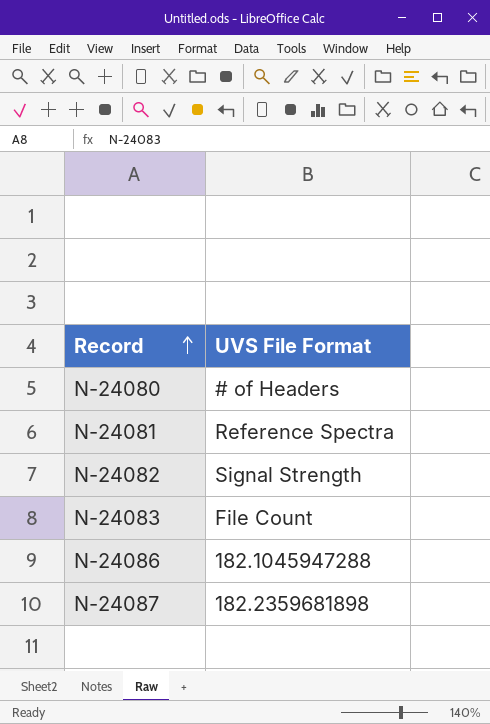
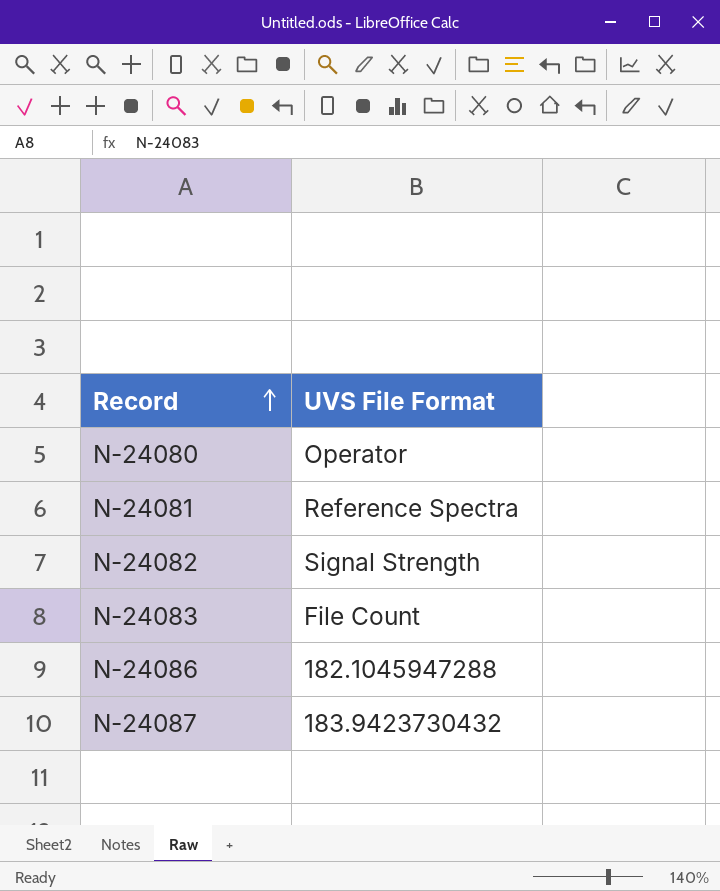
N-24080 | UVS File Format: # of Headers -> Operator
N-24087 | UVS File Format: 182.2359681898 -> 183.9423730432

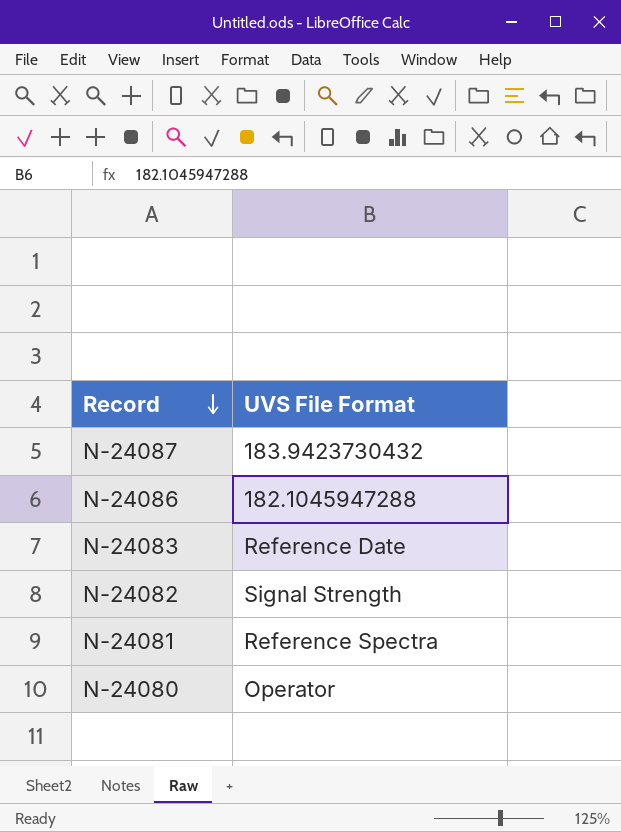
row order: Record ascending -> Record descending
N-24083 | UVS File Format: File Count -> Reference Date

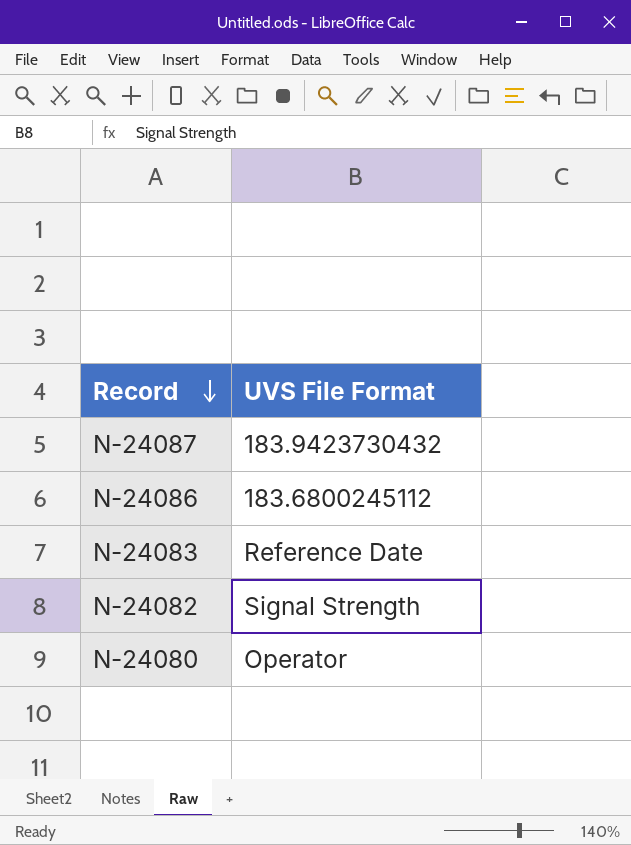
row N-24081: Reference Spectra -> none
N-24086 | UVS File Format: 182.1045947288 -> 183.6800245112

